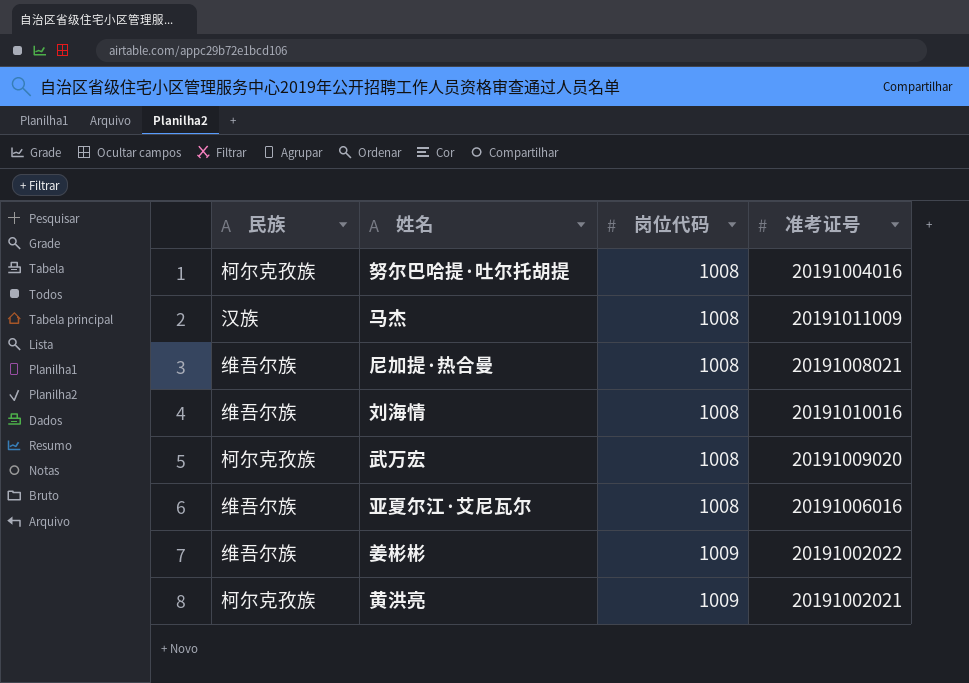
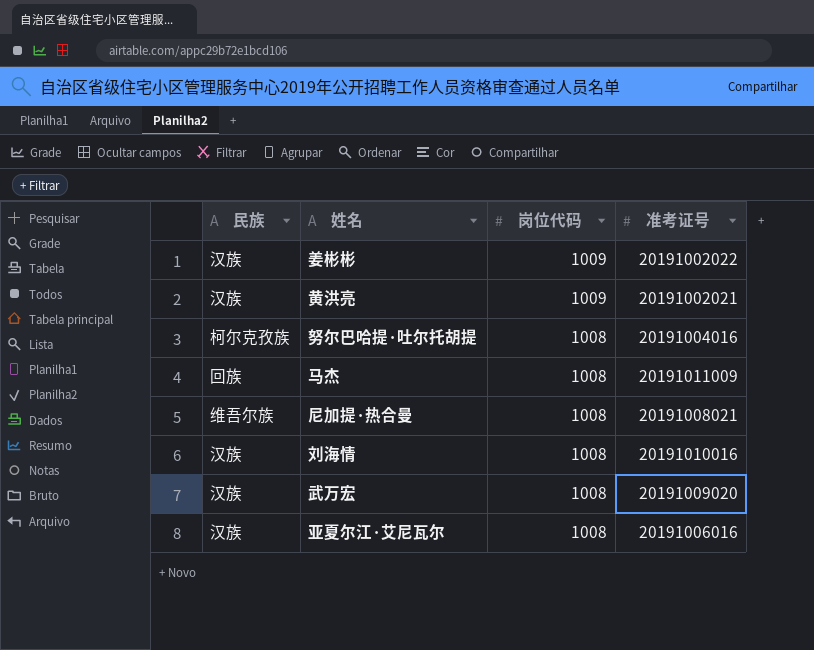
row order: 岗位代码 ascending -> 岗位代码 descending
姜彬彬 | 民族: 维吾尔族 -> 汉族
黄洪亮 | 民族: 柯尔克孜族 -> 汉族
马杰 | 民族: 汉族 -> 回族
刘海情 | 民族: 维吾尔族 -> 汉族
武万宏 | 民族: 柯尔克孜族 -> 汉族
亚夏尔江·艾尼瓦尔 | 民族: 维吾尔族 -> 汉族

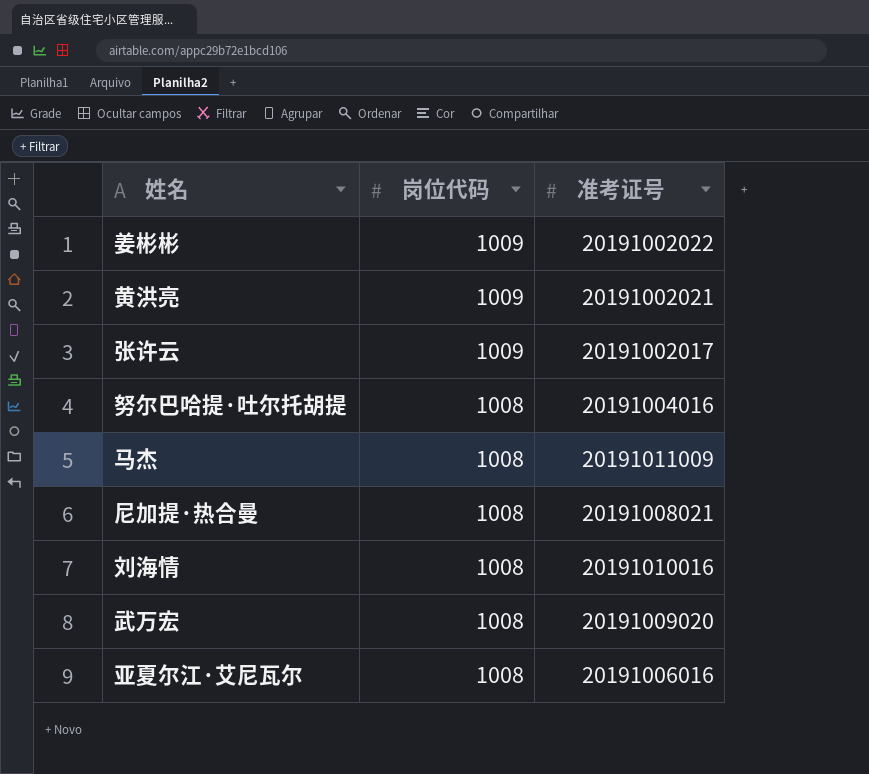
column 民族 | position: 1 -> none
row 张许云: none -> 1009 | 20191002017

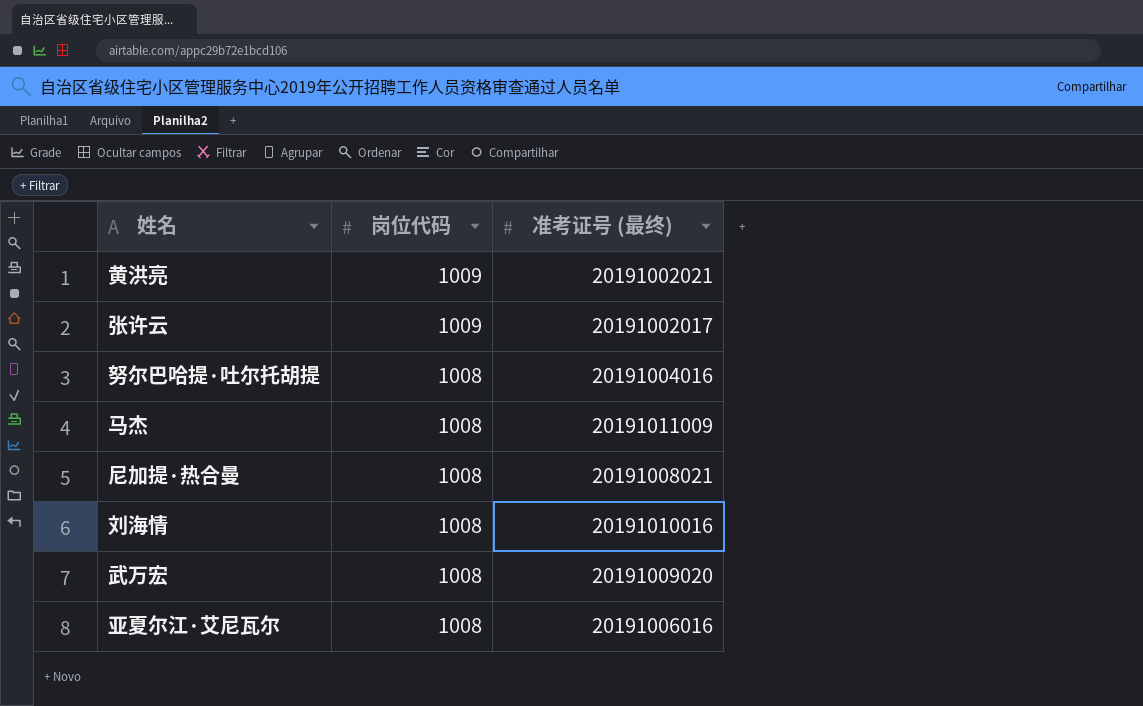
column name: 准考证号 -> 准考证号 (最终)
row 姜彬彬: 1009 | 20191002022 -> none

